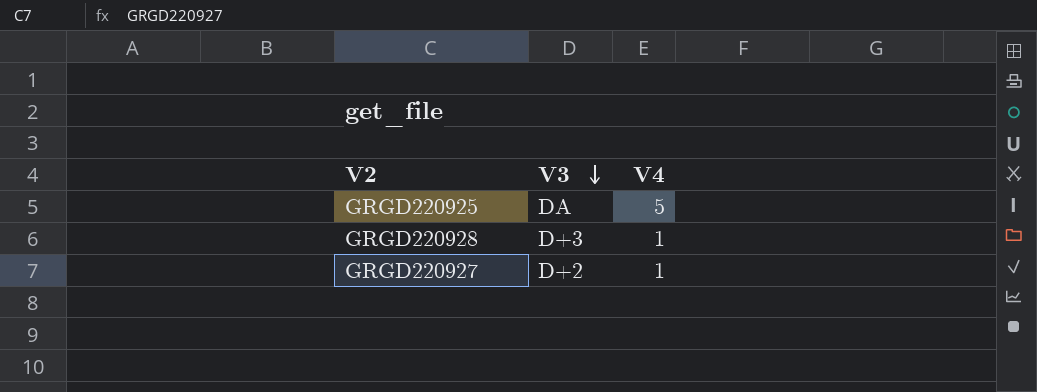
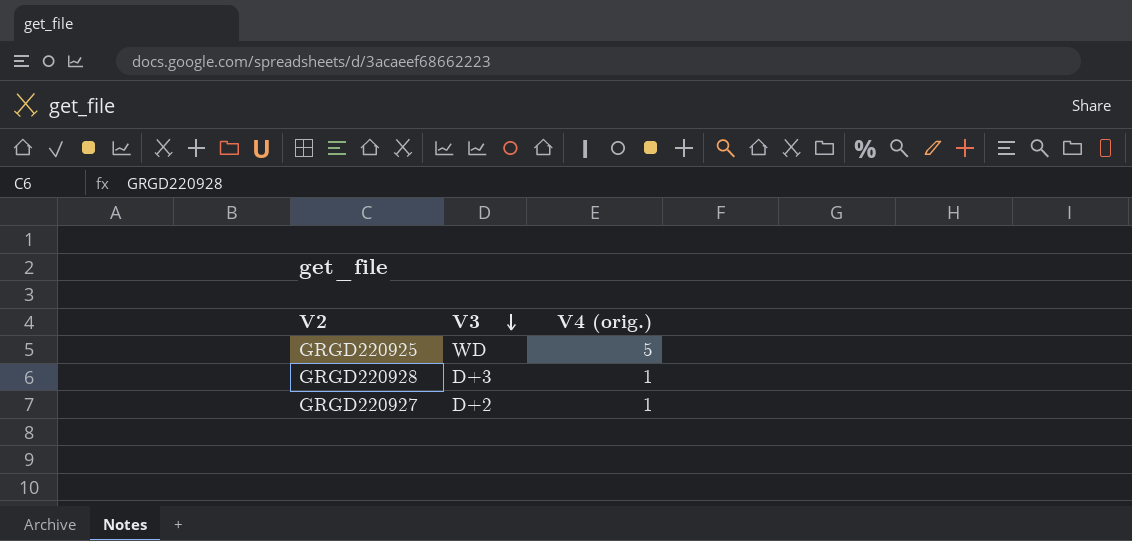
column name: V4 -> V4 (orig.)
GRGD220925 | V3: DA -> WD

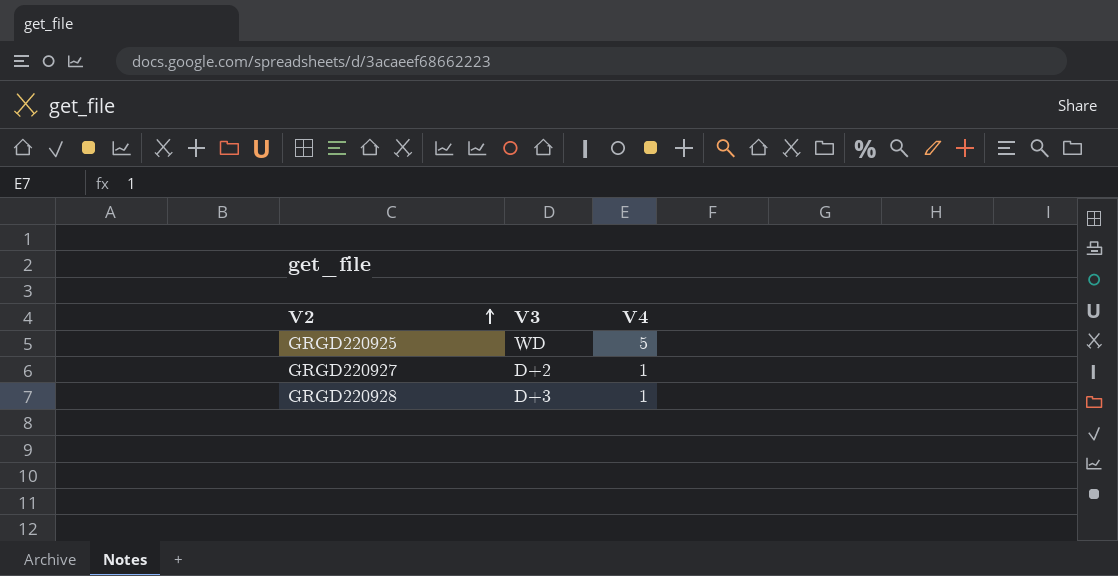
row order: V3 descending -> V2 ascending
column name: V4 (orig.) -> V4

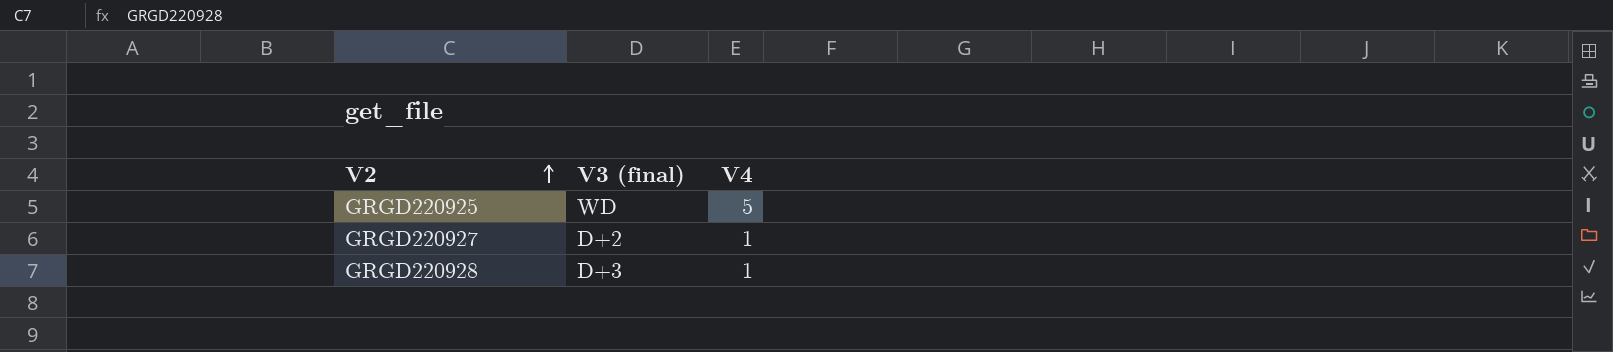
column name: V3 -> V3 (final)

